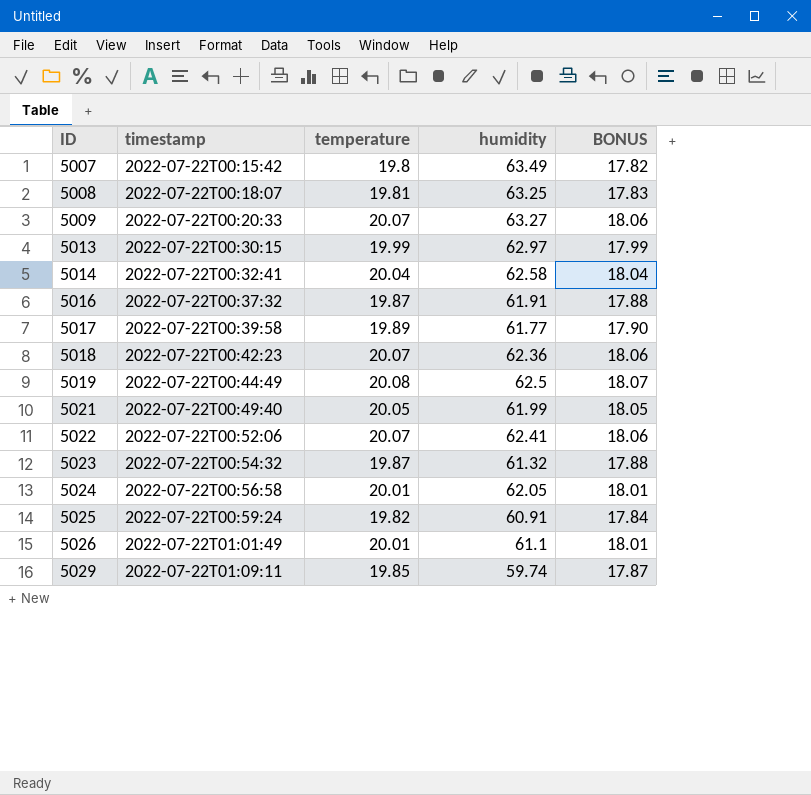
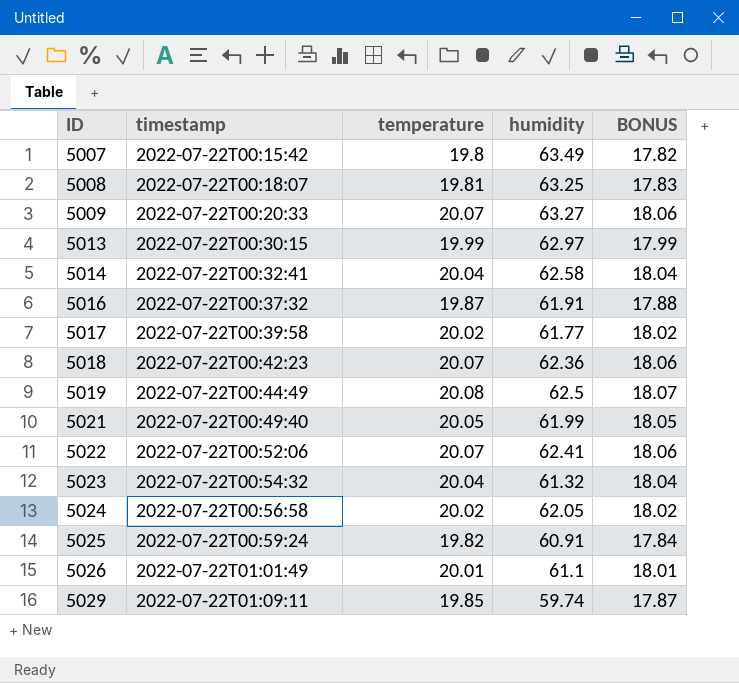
5017 | temperature: 19.89 -> 20.02
5017 | BONUS: 17.90 -> 18.02
5023 | temperature: 19.87 -> 20.04
5023 | BONUS: 17.88 -> 18.04
5024 | temperature: 20.01 -> 20.02
5024 | BONUS: 18.01 -> 18.02

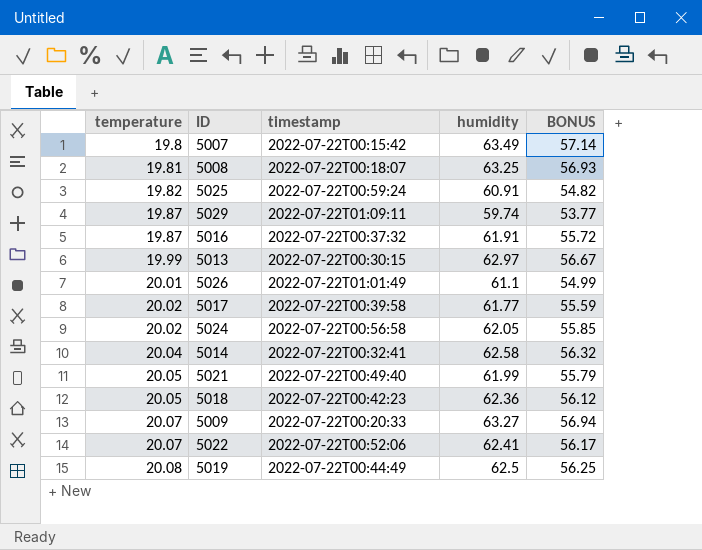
row order: ID ascending -> temperature ascending
column temperature | position: 3 -> 1
column BONUS | formula: [temperature] * 0.9 -> [humidity] * 0.9
row 5023: 2022-07-22T00:54:32 | 20.04 | 61.32 | 18.04 -> none
5029 | temperature: 19.85 -> 19.87
5018 | temperature: 20.07 -> 20.05

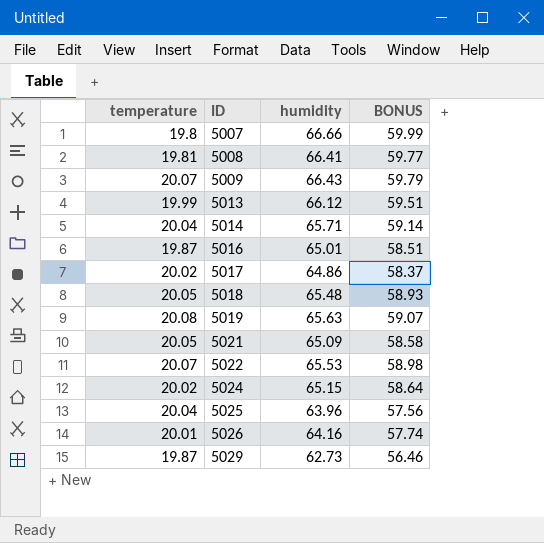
row order: temperature ascending -> ID ascending
column timestamp | position: 3 -> none
5007 | humidity: 63.49 -> 66.66
5007 | BONUS: 57.14 -> 59.99
5008 | humidity: 63.25 -> 66.41
5008 | BONUS: 56.93 -> 59.77
5009 | humidity: 63.27 -> 66.43
5009 | BONUS: 56.94 -> 59.79
5013 | humidity: 62.97 -> 66.12
5013 | BONUS: 56.67 -> 59.51
5014 | humidity: 62.58 -> 65.71
5014 | BONUS: 56.32 -> 59.14
5016 | humidity: 61.91 -> 65.01
5016 | BONUS: 55.72 -> 58.51
5017 | humidity: 61.77 -> 64.86
5017 | BONUS: 55.59 -> 58.37
5018 | humidity: 62.36 -> 65.48
5018 | BONUS: 56.12 -> 58.93
5019 | humidity: 62.5 -> 65.63
5019 | BONUS: 56.25 -> 59.07
5021 | humidity: 61.99 -> 65.09
5021 | BONUS: 55.79 -> 58.58
5022 | humidity: 62.41 -> 65.53
5022 | BONUS: 56.17 -> 58.98
5024 | humidity: 62.05 -> 65.15
5024 | BONUS: 55.85 -> 58.64
5025 | temperature: 19.82 -> 20.04
5025 | humidity: 60.91 -> 63.96
5025 | BONUS: 54.82 -> 57.56
5026 | humidity: 61.1 -> 64.16
5026 | BONUS: 54.99 -> 57.74
5029 | humidity: 59.74 -> 62.73
5029 | BONUS: 53.77 -> 56.46

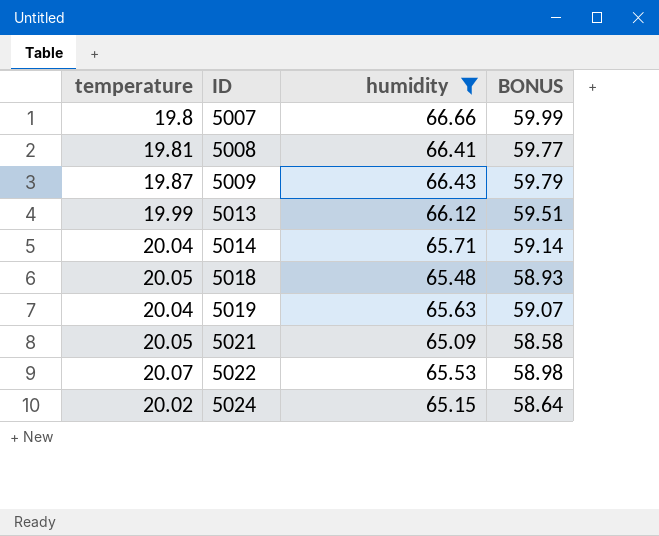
filter: none -> humidity >= 65.09
5009 | temperature: 20.07 -> 19.87
5019 | temperature: 20.08 -> 20.04

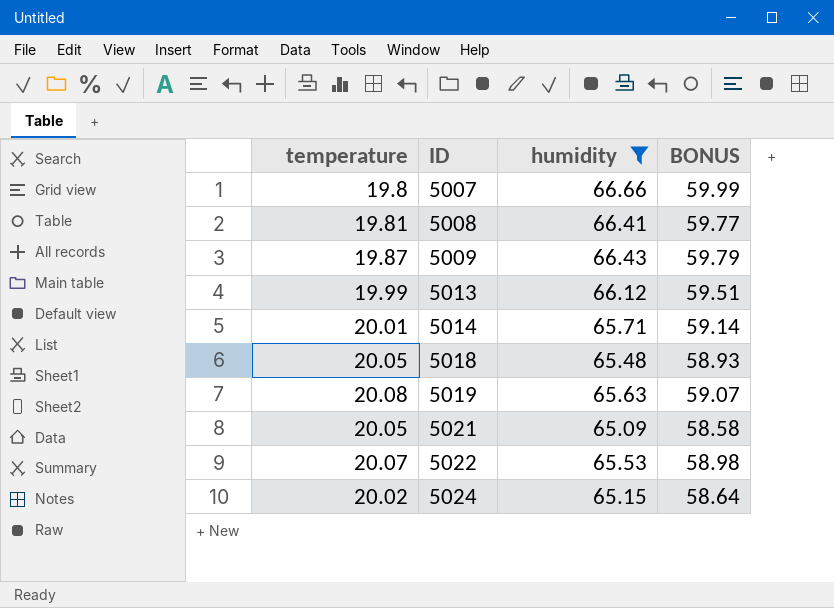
5014 | temperature: 20.04 -> 20.01
5019 | temperature: 20.04 -> 20.08

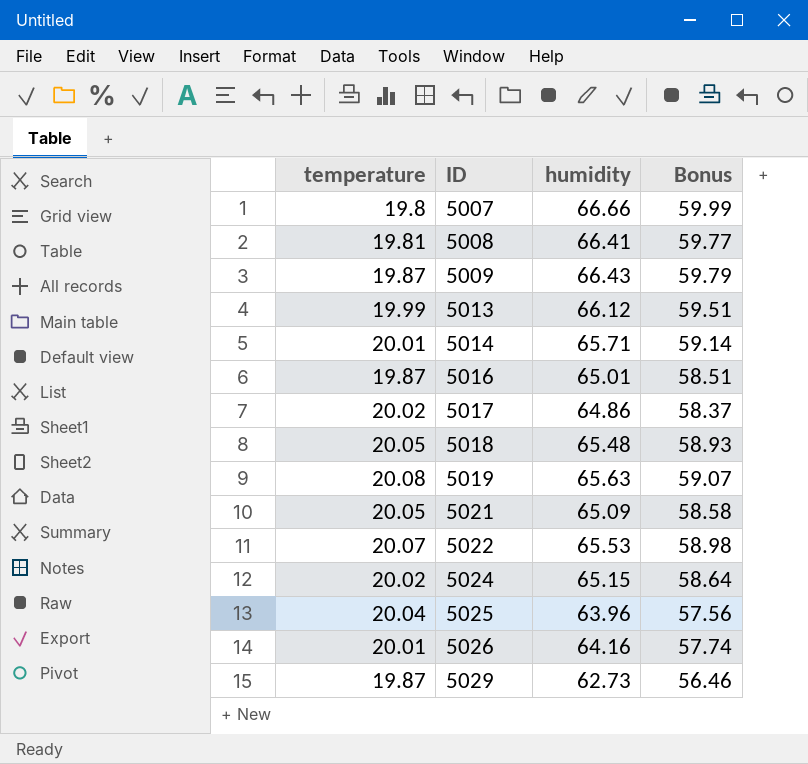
filter: humidity >= 65.09 -> none
column name: BONUS -> Bonus

